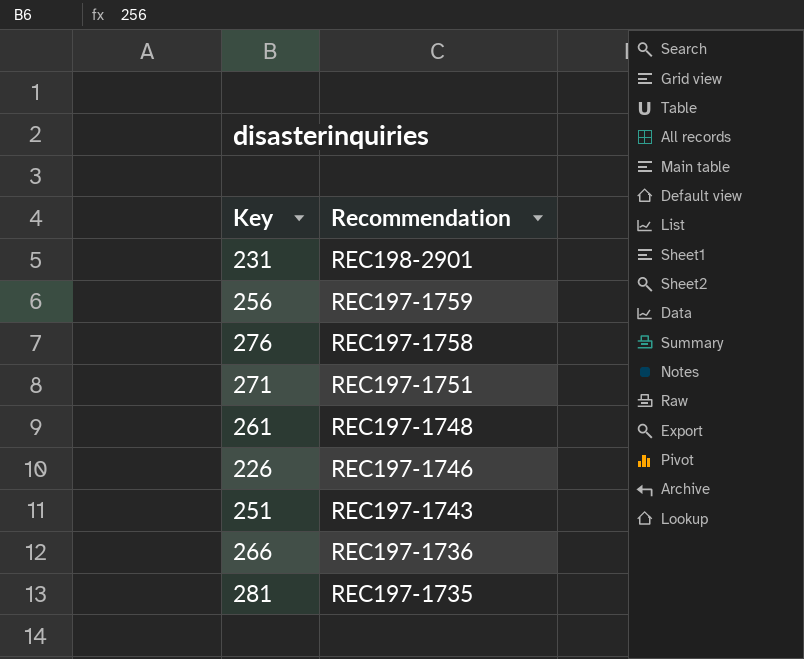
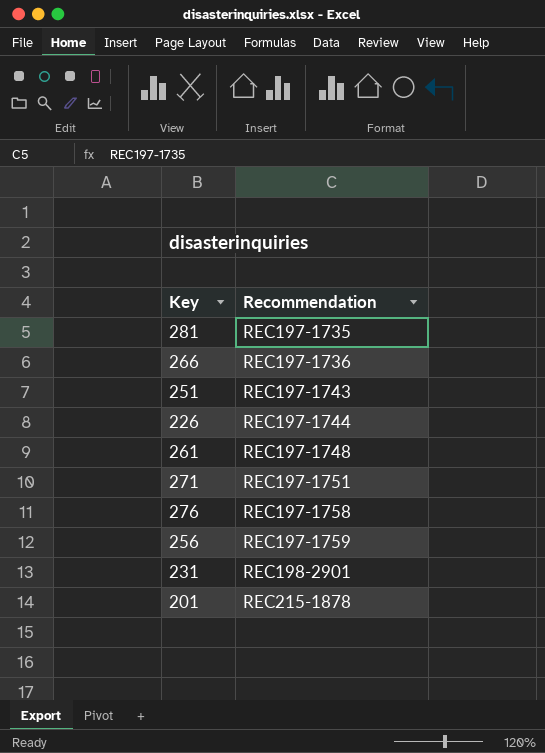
row order: Recommendation descending -> Recommendation ascending
226 | Recommendation: REC197-1746 -> REC197-1744
row 201: none -> REC215-1878

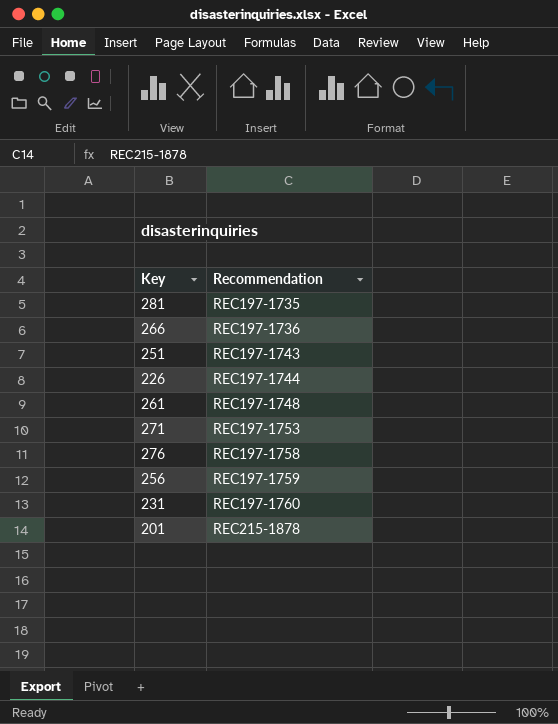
271 | Recommendation: REC197-1751 -> REC197-1753
231 | Recommendation: REC198-2901 -> REC197-1760

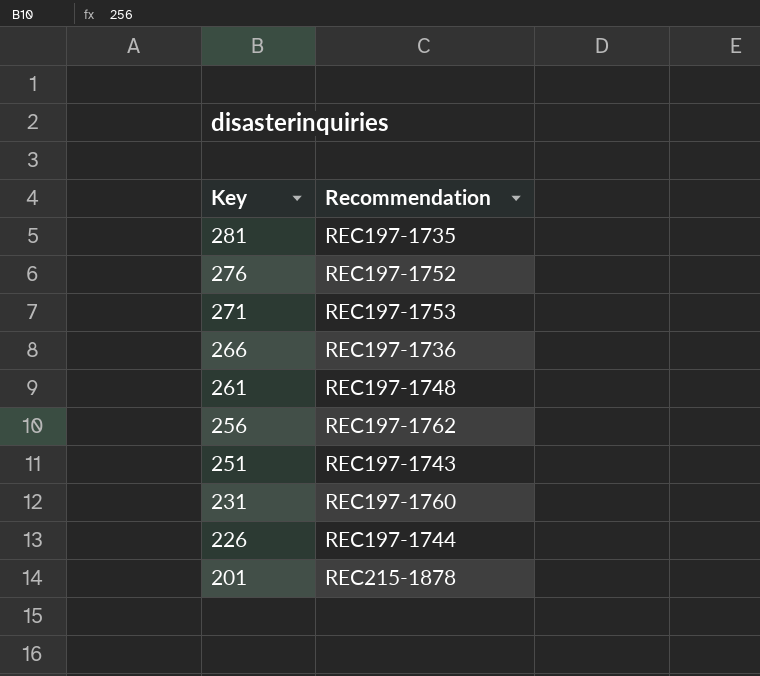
row order: Recommendation ascending -> Key descending
276 | Recommendation: REC197-1758 -> REC197-1752
256 | Recommendation: REC197-1759 -> REC197-1762

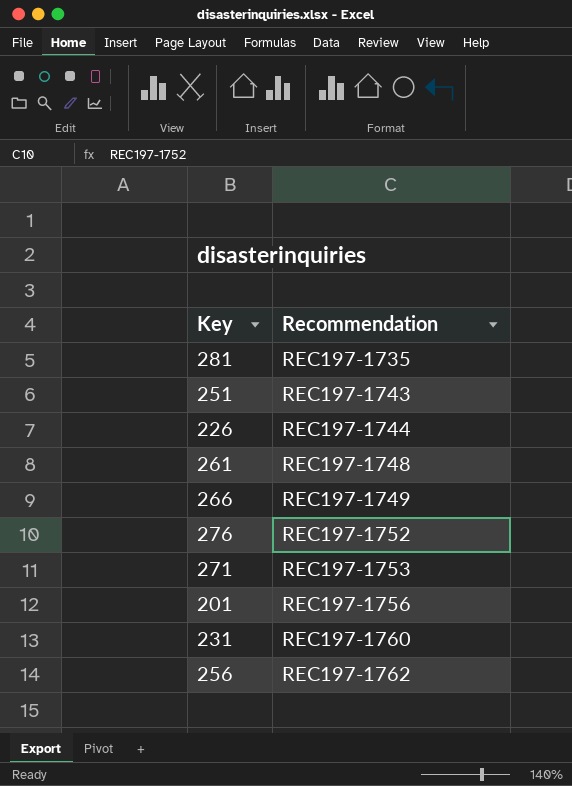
row order: Key descending -> Recommendation ascending
266 | Recommendation: REC197-1736 -> REC197-1749
201 | Recommendation: REC215-1878 -> REC197-1756

